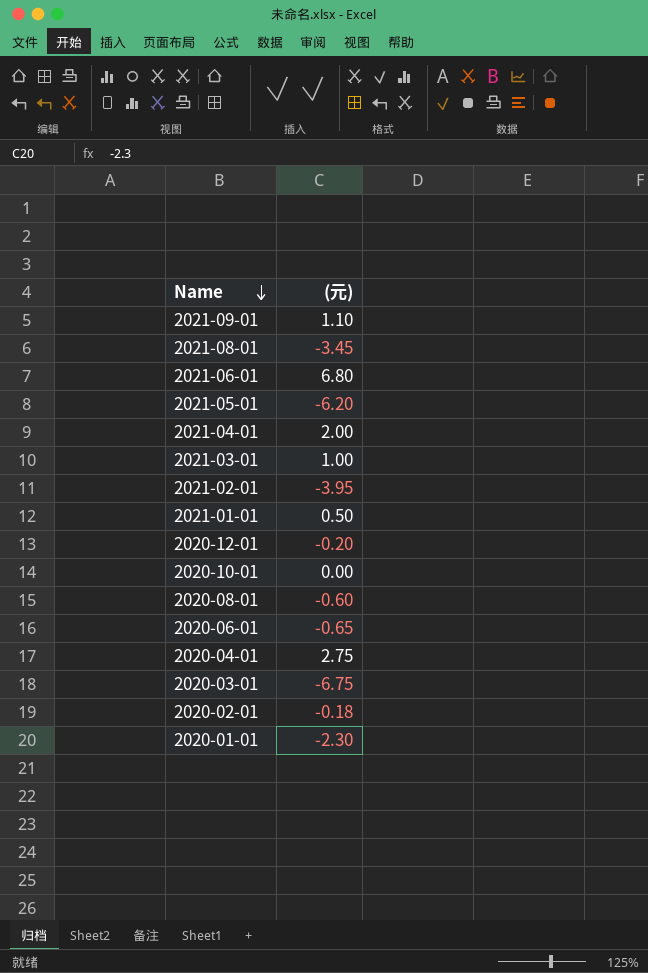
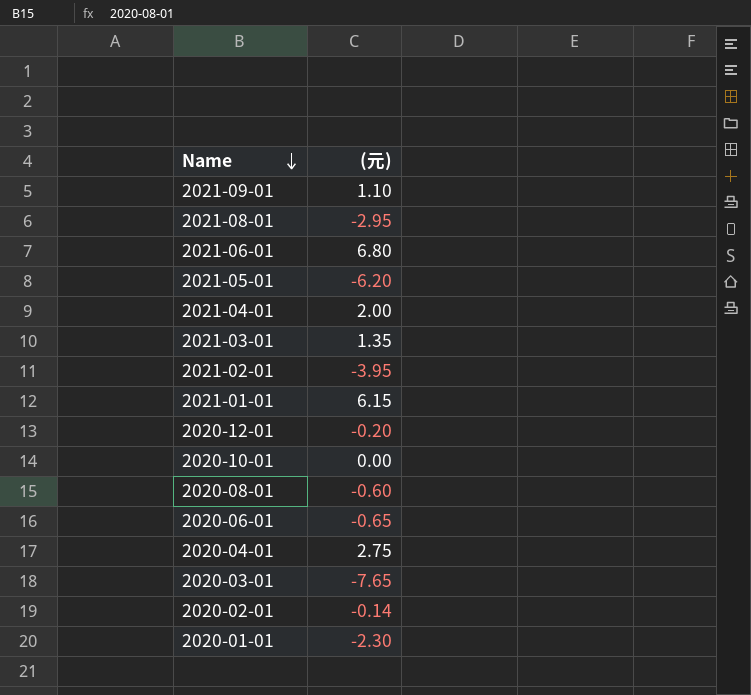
2021-08-01 | (元): -3.45 -> -2.95
2021-03-01 | (元): 1.00 -> 1.35
2021-01-01 | (元): 0.50 -> 6.15
2020-03-01 | (元): -6.75 -> -7.65
2020-02-01 | (元): -0.18 -> -0.14

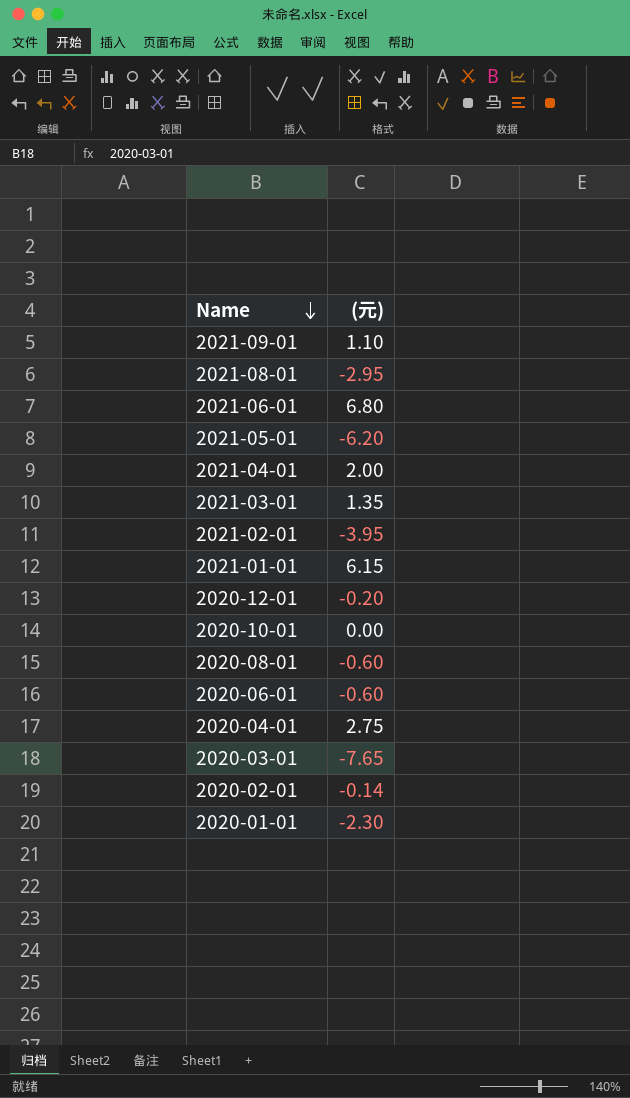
2020-06-01 | (元): -0.65 -> -0.60

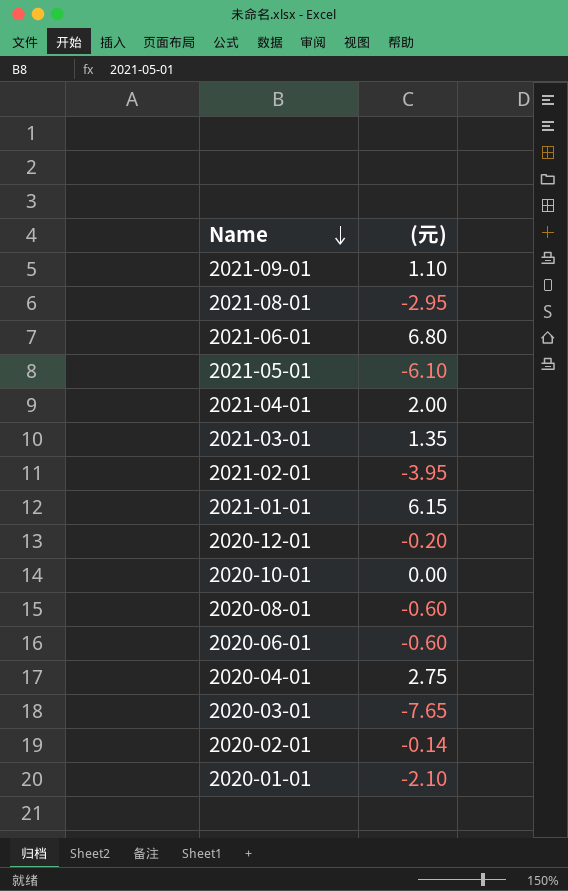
2021-05-01 | (元): -6.20 -> -6.10
2020-01-01 | (元): -2.30 -> -2.10

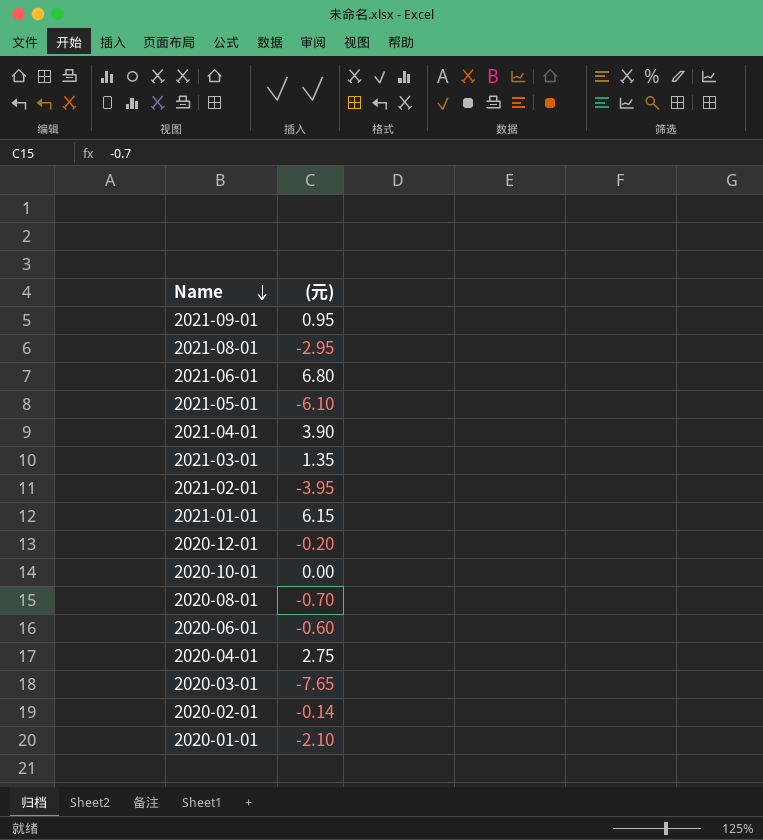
2021-09-01 | (元): 1.10 -> 0.95
2021-04-01 | (元): 2.00 -> 3.90
2020-08-01 | (元): -0.60 -> -0.70

